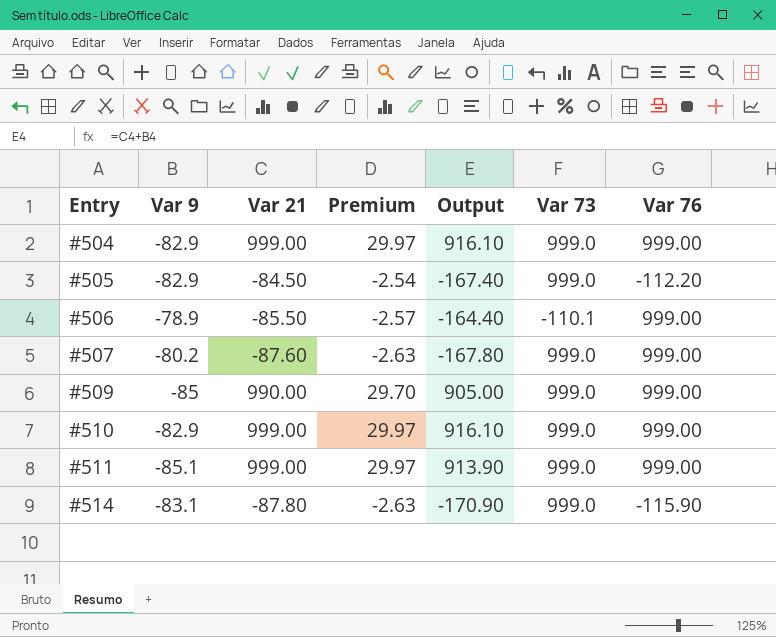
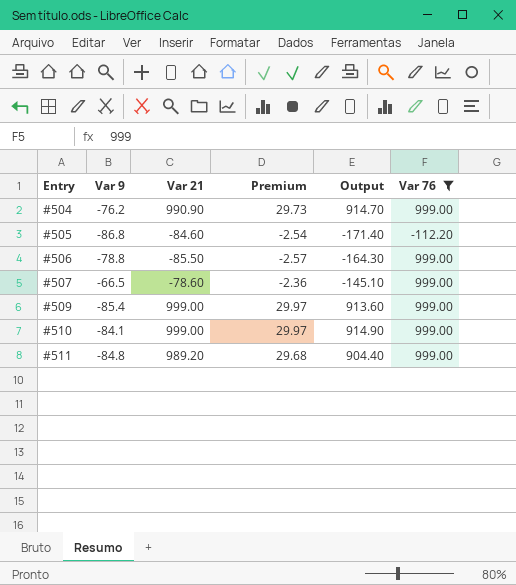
filter: none -> Var 76 != -115.90
column Var 73 | position: 6 -> none
#504 | Var 9: -82.9 -> -76.2
#504 | Var 21: 999.00 -> 990.90
#504 | Premium: 29.97 -> 29.73
#504 | Output: 916.10 -> 914.70
#505 | Var 9: -82.9 -> -86.8
#505 | Var 21: -84.50 -> -84.60
#505 | Output: -167.40 -> -171.40
#506 | Var 9: -78.9 -> -78.8
#506 | Output: -164.40 -> -164.30
#507 | Var 9: -80.2 -> -66.5
#507 | Var 21: -87.60 -> -78.60
#507 | Premium: -2.63 -> -2.36
#507 | Output: -167.80 -> -145.10
#509 | Var 9: -85 -> -85.4
#509 | Var 21: 990.00 -> 999.00
#509 | Premium: 29.70 -> 29.97
#509 | Output: 905.00 -> 913.60
#510 | Var 9: -82.9 -> -84.1
#510 | Output: 916.10 -> 914.90
#511 | Var 9: -85.1 -> -84.8
#511 | Var 21: 999.00 -> 989.20
#511 | Premium: 29.97 -> 29.68
#511 | Output: 913.90 -> 904.40

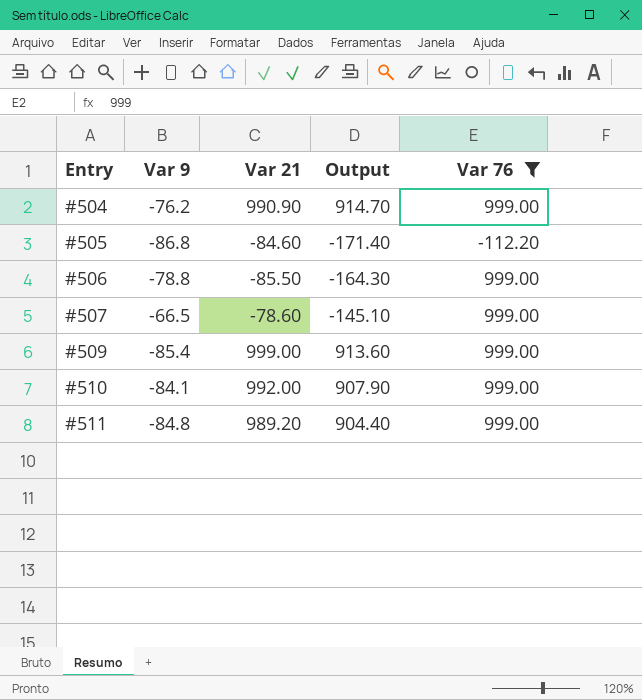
column Premium | formula: [Var 21] * 0.03 -> none
#510 | Var 21: 999.00 -> 992.00
#510 | Output: 914.90 -> 907.90

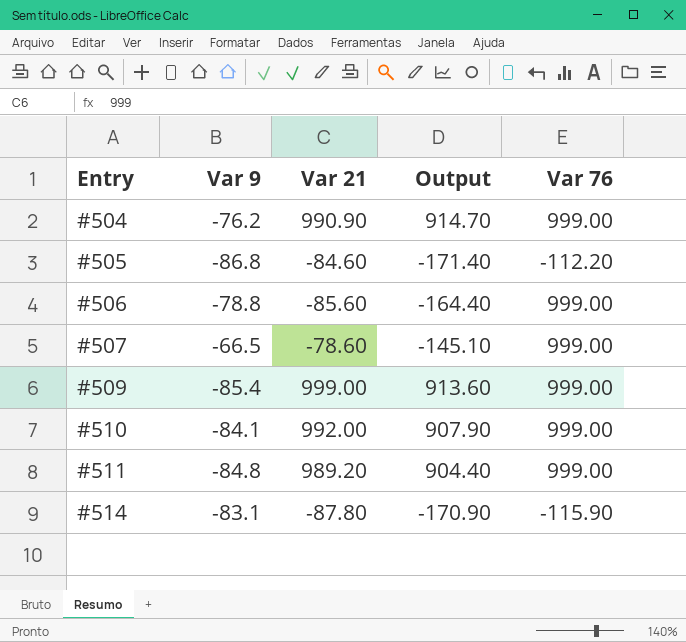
filter: Var 76 != -115.90 -> none
#506 | Var 21: -85.50 -> -85.60
#506 | Output: -164.30 -> -164.40

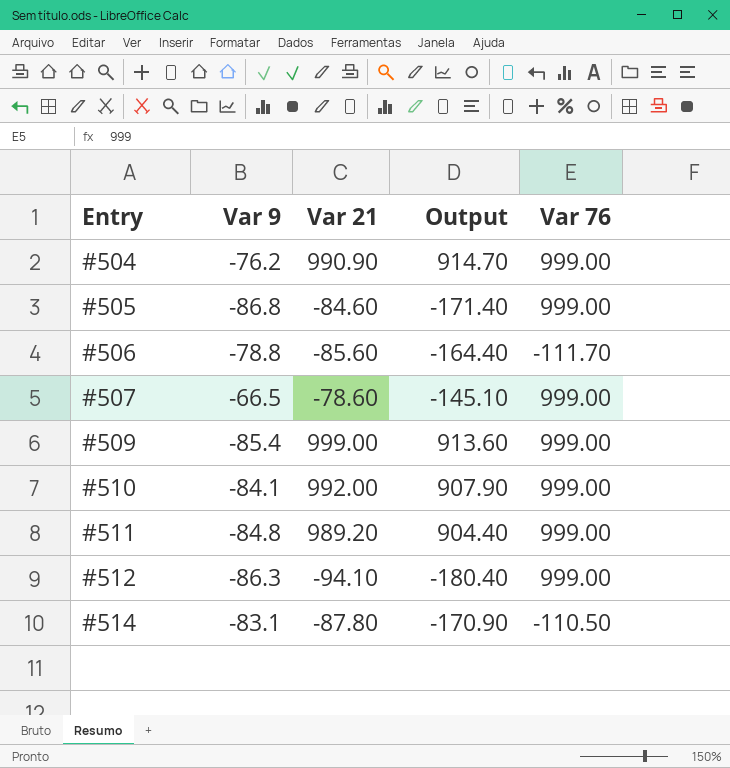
#505 | Var 76: -112.20 -> 999.00
#506 | Var 76: 999.00 -> -111.70
row #512: none -> -86.3 | -94.10 | -180.40 | 999.00
#514 | Var 76: -115.90 -> -110.50

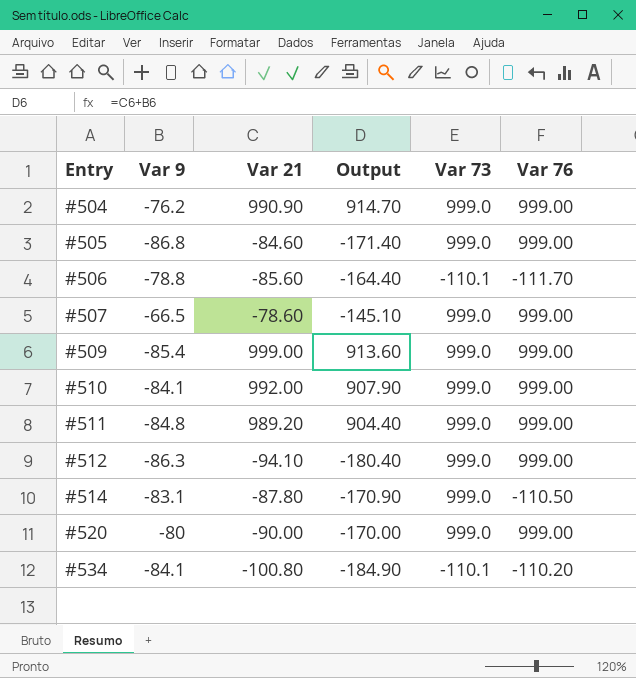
column Var 73 | position: none -> 5
row #520: none -> -80 | -90.00 | -170.00 | 999.0 | 999.00
row #534: none -> -84.1 | -100.80 | -184.90 | -110.1 | -110.20

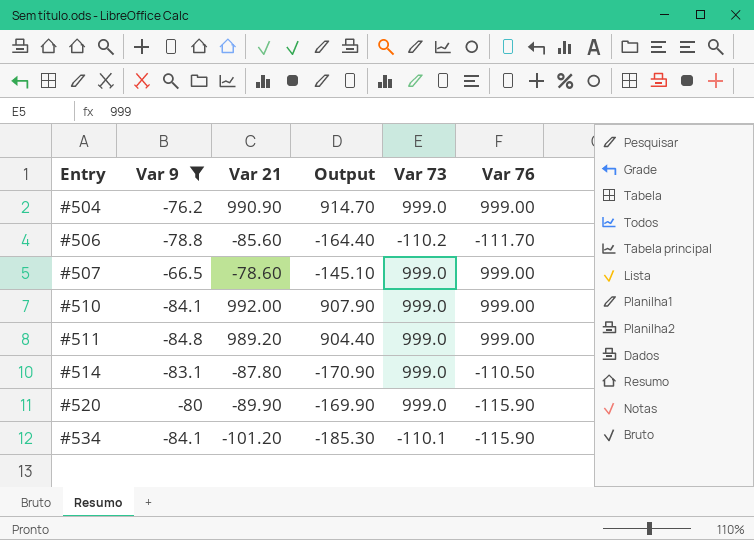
filter: none -> Var 9 >= -84.8
#506 | Var 73: -110.1 -> -110.2
#520 | Var 21: -90.00 -> -89.90
#520 | Output: -170.00 -> -169.90
#520 | Var 76: 999.00 -> -115.90
#534 | Var 21: -100.80 -> -101.20
#534 | Output: -184.90 -> -185.30
#534 | Var 76: -110.20 -> -115.90

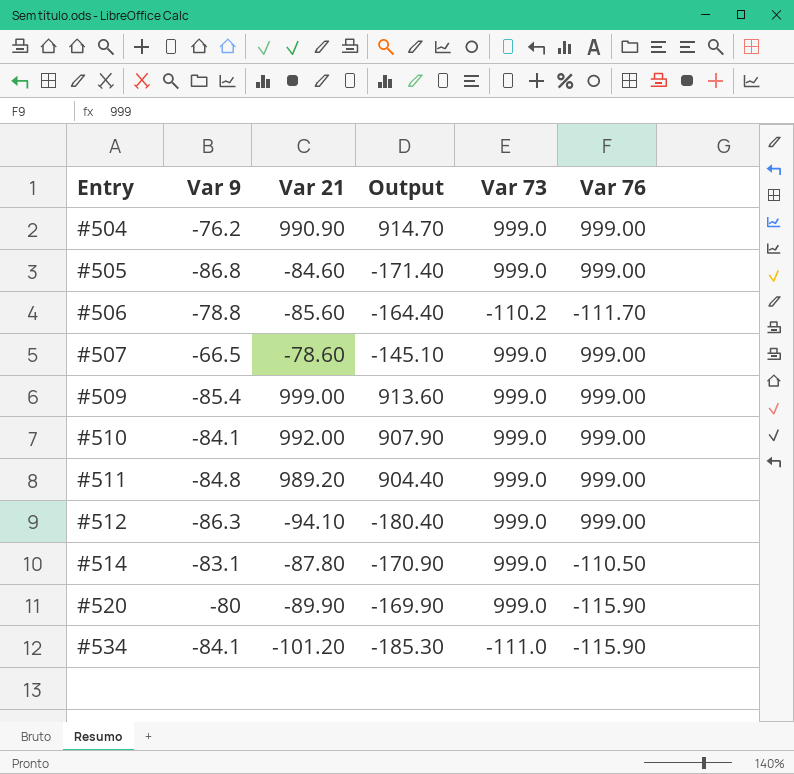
filter: Var 9 >= -84.8 -> none
#534 | Var 73: -110.1 -> -111.0

